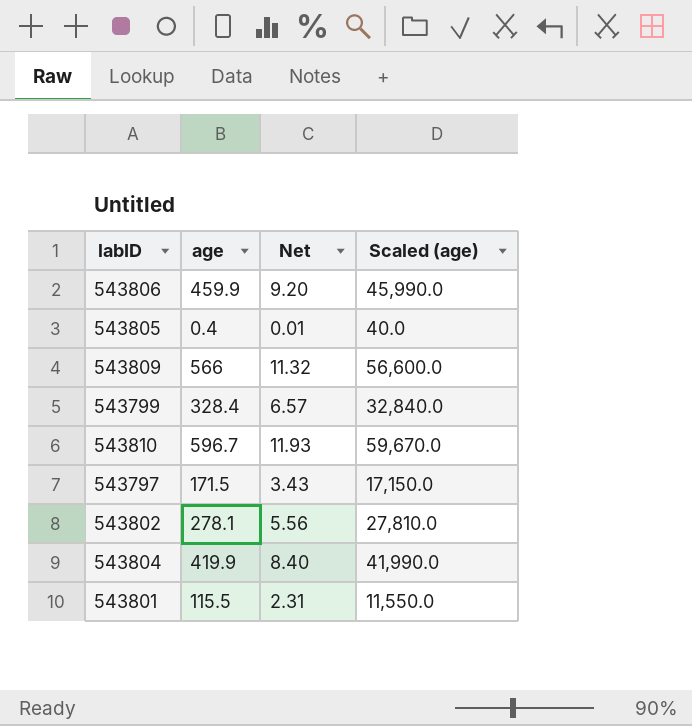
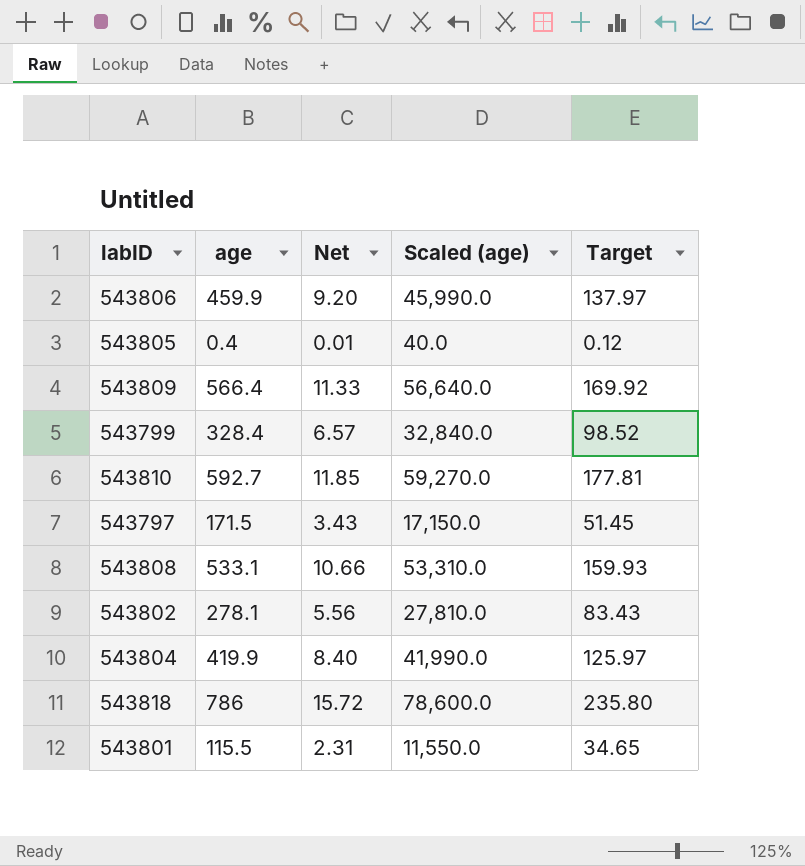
column Target | formula: none -> [age] * 0.3
543809 | age: 566 -> 566.4
543809 | Net: 11.32 -> 11.33
543809 | Scaled (age): 56,600.0 -> 56,640.0
543810 | age: 596.7 -> 592.7
543810 | Net: 11.93 -> 11.85
543810 | Scaled (age): 59,670.0 -> 59,270.0
row 543808: none -> 533.1 | 10.66 | 53,310.0 | 159.93
row 543818: none -> 786 | 15.72 | 78,600.0 | 235.80

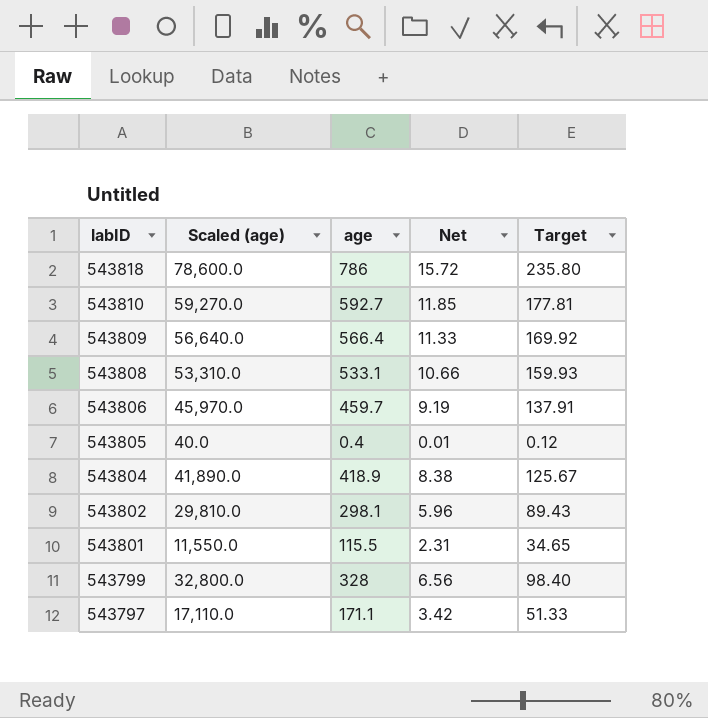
row order: none -> labID descending
column Scaled (age) | position: 4 -> 2
543806 | Scaled (age): 45,990.0 -> 45,970.0
543806 | age: 459.9 -> 459.7
543806 | Net: 9.20 -> 9.19
543806 | Target: 137.97 -> 137.91
543804 | Scaled (age): 41,990.0 -> 41,890.0
543804 | age: 419.9 -> 418.9
543804 | Net: 8.40 -> 8.38
543804 | Target: 125.97 -> 125.67
543802 | Scaled (age): 27,810.0 -> 29,810.0
543802 | age: 278.1 -> 298.1
543802 | Net: 5.56 -> 5.96
543802 | Target: 83.43 -> 89.43
543799 | Scaled (age): 32,840.0 -> 32,800.0
543799 | age: 328.4 -> 328
543799 | Net: 6.57 -> 6.56
543799 | Target: 98.52 -> 98.40
543797 | Scaled (age): 17,150.0 -> 17,110.0
543797 | age: 171.5 -> 171.1
543797 | Net: 3.43 -> 3.42
543797 | Target: 51.45 -> 51.33

